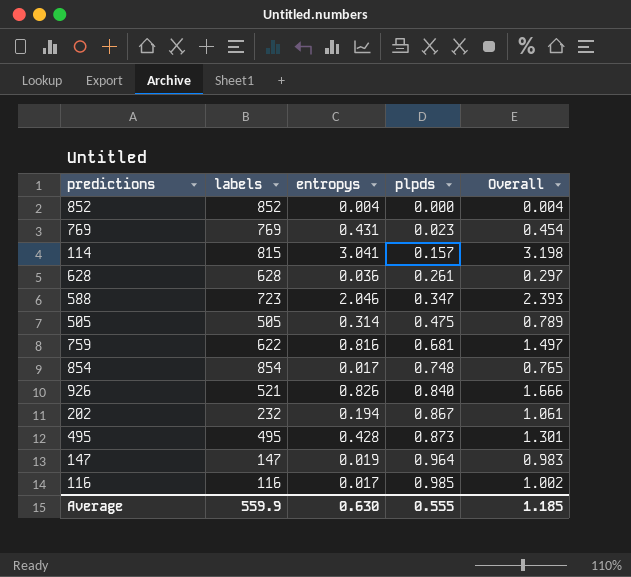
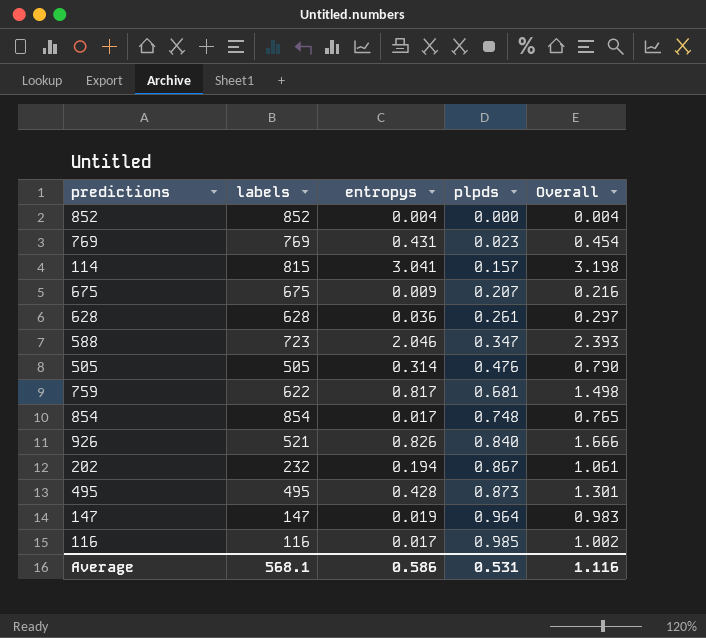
row 675: none -> 675 | 0.009 | 0.207 | 0.216
505 | plpds: 0.475 -> 0.476
505 | Overall: 0.789 -> 0.790
759 | entropys: 0.816 -> 0.817
759 | Overall: 1.497 -> 1.498
Average | labels: 559.9 -> 568.1
Average | entropys: 0.630 -> 0.586
Average | plpds: 0.555 -> 0.531
Average | Overall: 1.185 -> 1.116

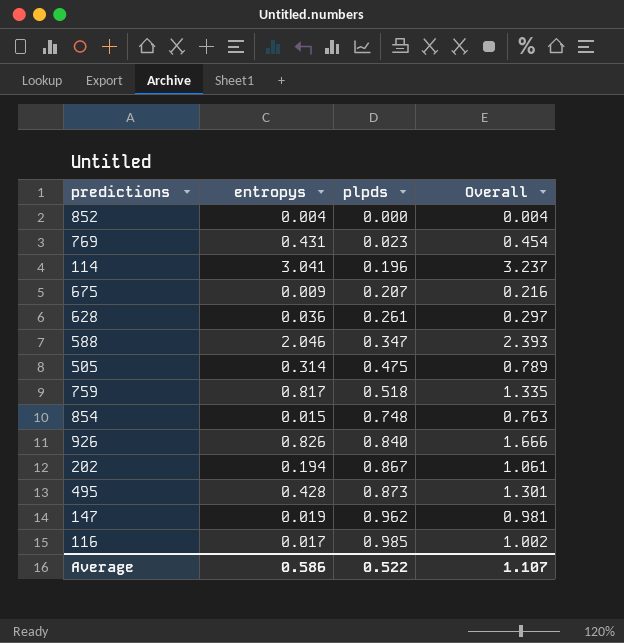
column labels | position: 2 -> none
114 | plpds: 0.157 -> 0.196
114 | Overall: 3.198 -> 3.237
505 | plpds: 0.476 -> 0.475
505 | Overall: 0.790 -> 0.789
759 | plpds: 0.681 -> 0.518
759 | Overall: 1.498 -> 1.335
854 | entropys: 0.017 -> 0.015
854 | Overall: 0.765 -> 0.763
147 | plpds: 0.964 -> 0.962
147 | Overall: 0.983 -> 0.981
Average | plpds: 0.531 -> 0.522
Average | Overall: 1.116 -> 1.107

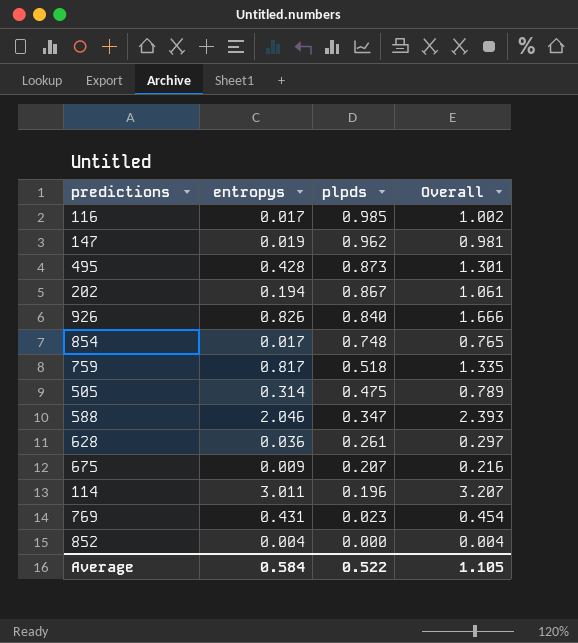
row order: plpds ascending -> plpds descending
854 | entropys: 0.015 -> 0.017
854 | Overall: 0.763 -> 0.765
114 | entropys: 3.041 -> 3.011
114 | Overall: 3.237 -> 3.207
Average | entropys: 0.586 -> 0.584
Average | Overall: 1.107 -> 1.105

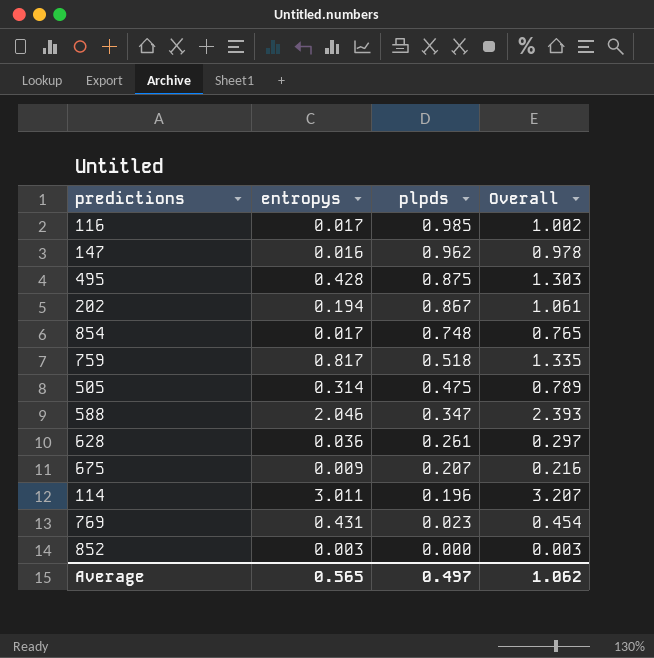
row 926: 0.826 | 0.840 | 1.666 -> none
147 | entropys: 0.019 -> 0.016
147 | Overall: 0.981 -> 0.978
495 | plpds: 0.873 -> 0.875
495 | Overall: 1.301 -> 1.303
852 | entropys: 0.004 -> 0.003
852 | Overall: 0.004 -> 0.003
Average | entropys: 0.584 -> 0.565
Average | plpds: 0.522 -> 0.497
Average | Overall: 1.105 -> 1.062

